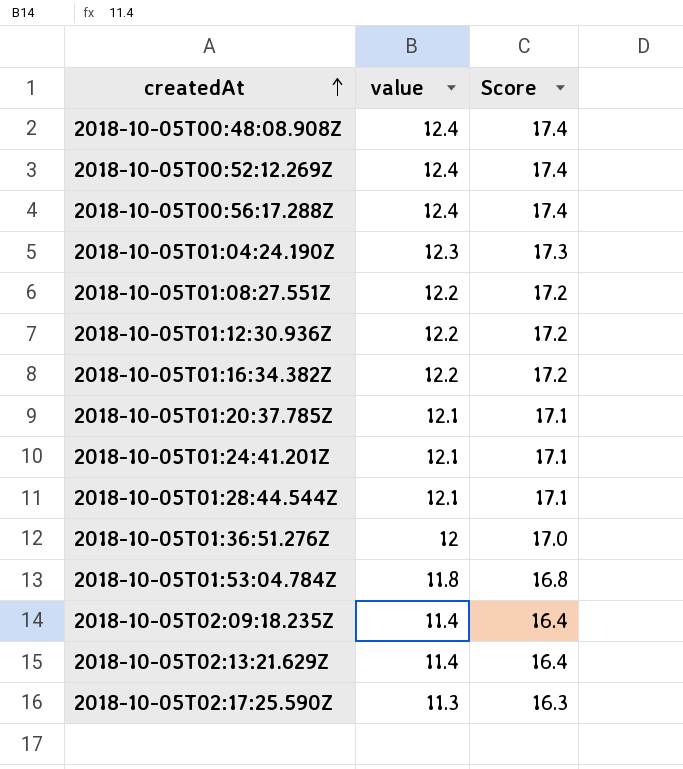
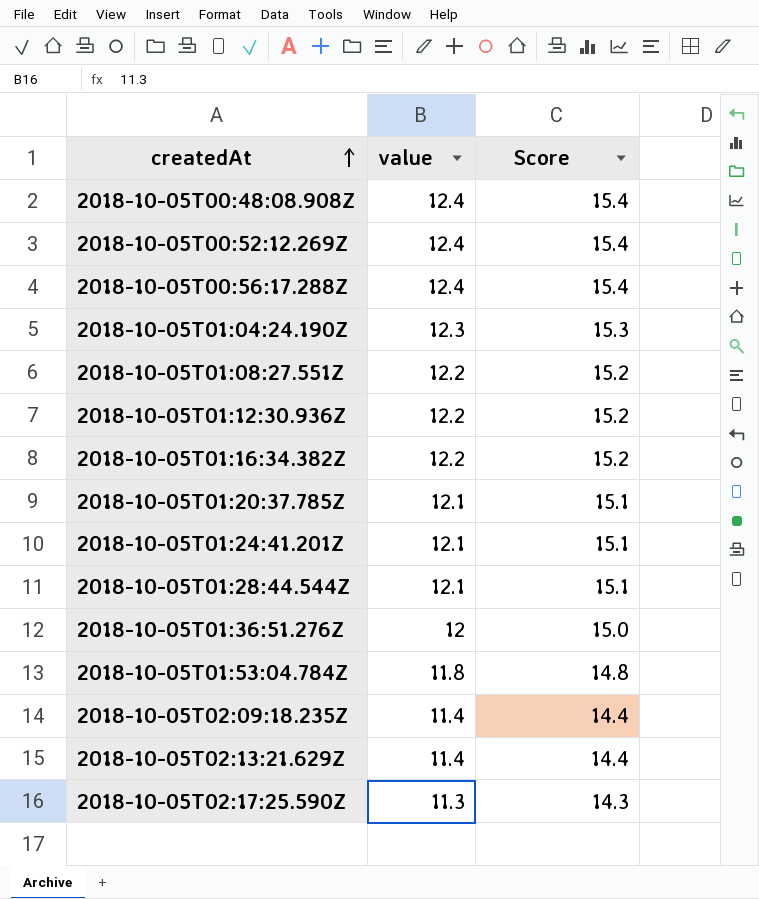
column Score | formula: [value] + 5 -> [value] + 3

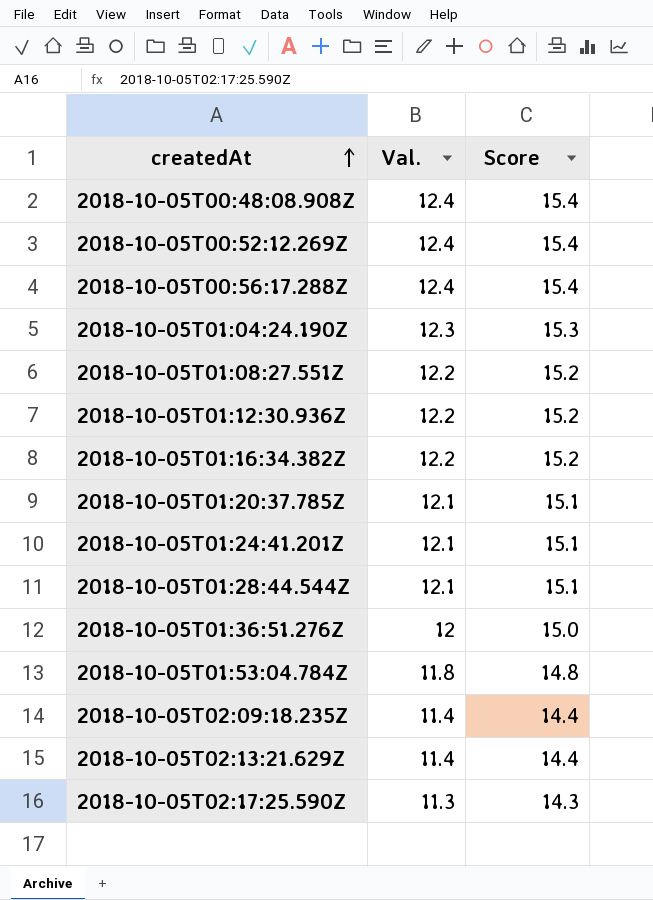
column name: value -> Val.

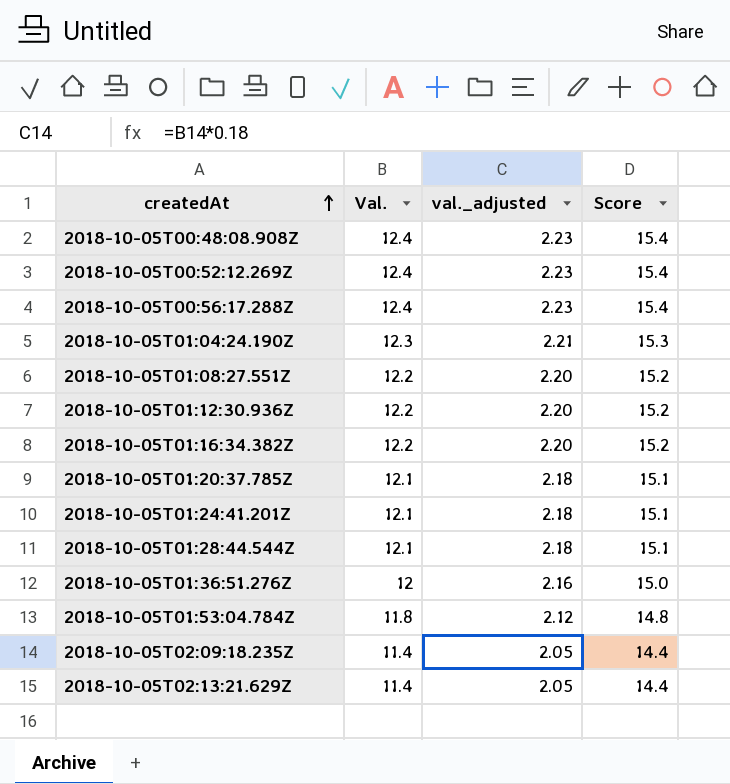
column val._adjusted | formula: none -> [Val.] * 0.18
row 2018-10-05T02:17:25.590Z: 11.3 | 14.3 -> none

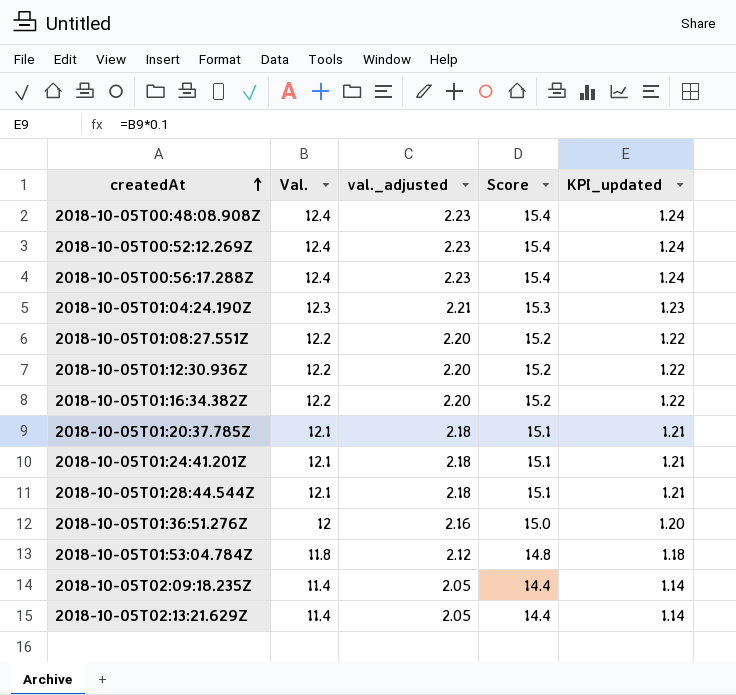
column KPI_updated | formula: none -> [Val.] * 0.1

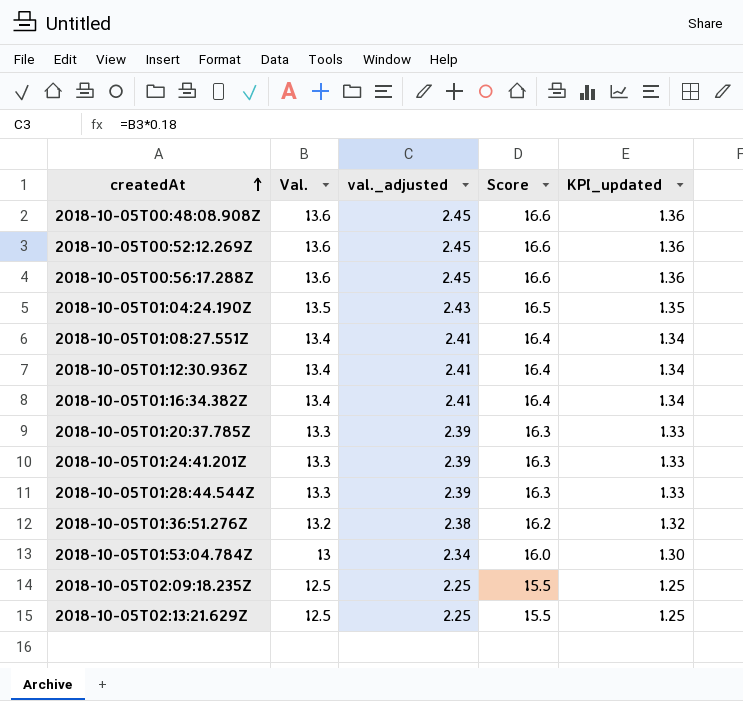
2018-10-05T00:48:08.908Z | Val.: 12.4 -> 13.6
2018-10-05T00:48:08.908Z | val._adjusted: 2.23 -> 2.45
2018-10-05T00:48:08.908Z | Score: 15.4 -> 16.6
2018-10-05T00:48:08.908Z | KPI_updated: 1.24 -> 1.36
2018-10-05T00:52:12.269Z | Val.: 12.4 -> 13.6
2018-10-05T00:52:12.269Z | val._adjusted: 2.23 -> 2.45
2018-10-05T00:52:12.269Z | Score: 15.4 -> 16.6
2018-10-05T00:52:12.269Z | KPI_updated: 1.24 -> 1.36
2018-10-05T00:56:17.288Z | Val.: 12.4 -> 13.6
2018-10-05T00:56:17.288Z | val._adjusted: 2.23 -> 2.45
2018-10-05T00:56:17.288Z | Score: 15.4 -> 16.6
2018-10-05T00:56:17.288Z | KPI_updated: 1.24 -> 1.36
2018-10-05T01:04:24.190Z | Val.: 12.3 -> 13.5
2018-10-05T01:04:24.190Z | val._adjusted: 2.21 -> 2.43
2018-10-05T01:04:24.190Z | Score: 15.3 -> 16.5
2018-10-05T01:04:24.190Z | KPI_updated: 1.23 -> 1.35
2018-10-05T01:08:27.551Z | Val.: 12.2 -> 13.4
2018-10-05T01:08:27.551Z | val._adjusted: 2.20 -> 2.41
2018-10-05T01:08:27.551Z | Score: 15.2 -> 16.4
2018-10-05T01:08:27.551Z | KPI_updated: 1.22 -> 1.34
2018-10-05T01:12:30.936Z | Val.: 12.2 -> 13.4
2018-10-05T01:12:30.936Z | val._adjusted: 2.20 -> 2.41
2018-10-05T01:12:30.936Z | Score: 15.2 -> 16.4
2018-10-05T01:12:30.936Z | KPI_updated: 1.22 -> 1.34
2018-10-05T01:16:34.382Z | Val.: 12.2 -> 13.4
2018-10-05T01:16:34.382Z | val._adjusted: 2.20 -> 2.41
2018-10-05T01:16:34.382Z | Score: 15.2 -> 16.4
2018-10-05T01:16:34.382Z | KPI_updated: 1.22 -> 1.34
2018-10-05T01:20:37.785Z | Val.: 12.1 -> 13.3
2018-10-05T01:20:37.785Z | val._adjusted: 2.18 -> 2.39
2018-10-05T01:20:37.785Z | Score: 15.1 -> 16.3
2018-10-05T01:20:37.785Z | KPI_updated: 1.21 -> 1.33
2018-10-05T01:24:41.201Z | Val.: 12.1 -> 13.3
2018-10-05T01:24:41.201Z | val._adjusted: 2.18 -> 2.39
2018-10-05T01:24:41.201Z | Score: 15.1 -> 16.3
2018-10-05T01:24:41.201Z | KPI_updated: 1.21 -> 1.33
2018-10-05T01:28:44.544Z | Val.: 12.1 -> 13.3
2018-10-05T01:28:44.544Z | val._adjusted: 2.18 -> 2.39
2018-10-05T01:28:44.544Z | Score: 15.1 -> 16.3
2018-10-05T01:28:44.544Z | KPI_updated: 1.21 -> 1.33
2018-10-05T01:36:51.276Z | Val.: 12 -> 13.2
2018-10-05T01:36:51.276Z | val._adjusted: 2.16 -> 2.38
2018-10-05T01:36:51.276Z | Score: 15.0 -> 16.2
2018-10-05T01:36:51.276Z | KPI_updated: 1.20 -> 1.32
2018-10-05T01:53:04.784Z | Val.: 11.8 -> 13
2018-10-05T01:53:04.784Z | val._adjusted: 2.12 -> 2.34
2018-10-05T01:53:04.784Z | Score: 14.8 -> 16.0
2018-10-05T01:53:04.784Z | KPI_updated: 1.18 -> 1.30
2018-10-05T02:09:18.235Z | Val.: 11.4 -> 12.5
2018-10-05T02:09:18.235Z | val._adjusted: 2.05 -> 2.25
2018-10-05T02:09:18.235Z | Score: 14.4 -> 15.5
2018-10-05T02:09:18.235Z | KPI_updated: 1.14 -> 1.25
2018-10-05T02:13:21.629Z | Val.: 11.4 -> 12.5
2018-10-05T02:13:21.629Z | val._adjusted: 2.05 -> 2.25
2018-10-05T02:13:21.629Z | Score: 14.4 -> 15.5
2018-10-05T02:13:21.629Z | KPI_updated: 1.14 -> 1.25

